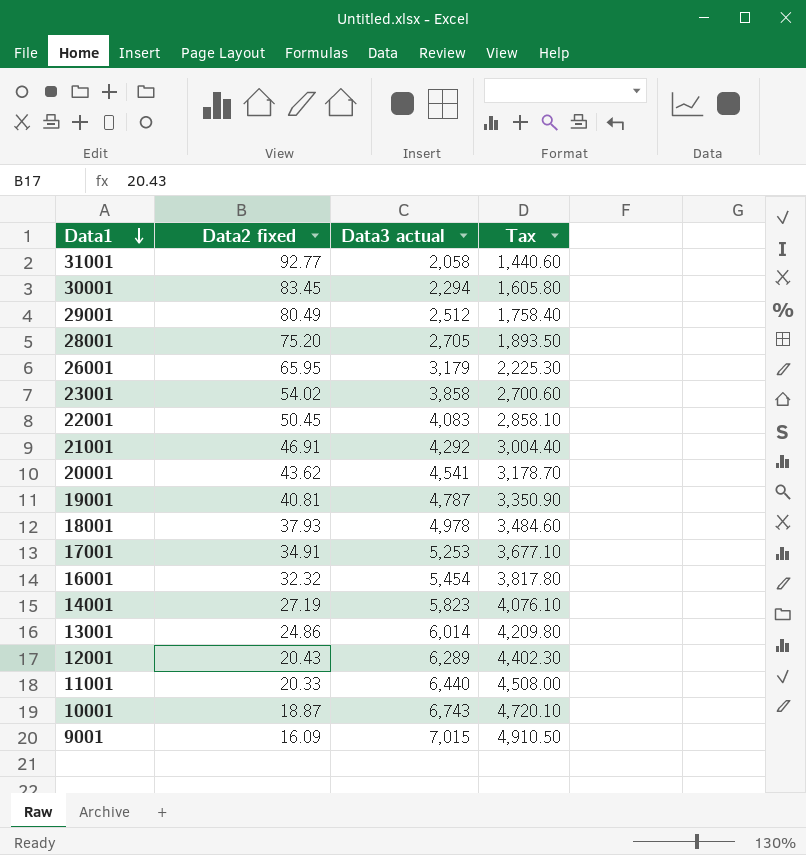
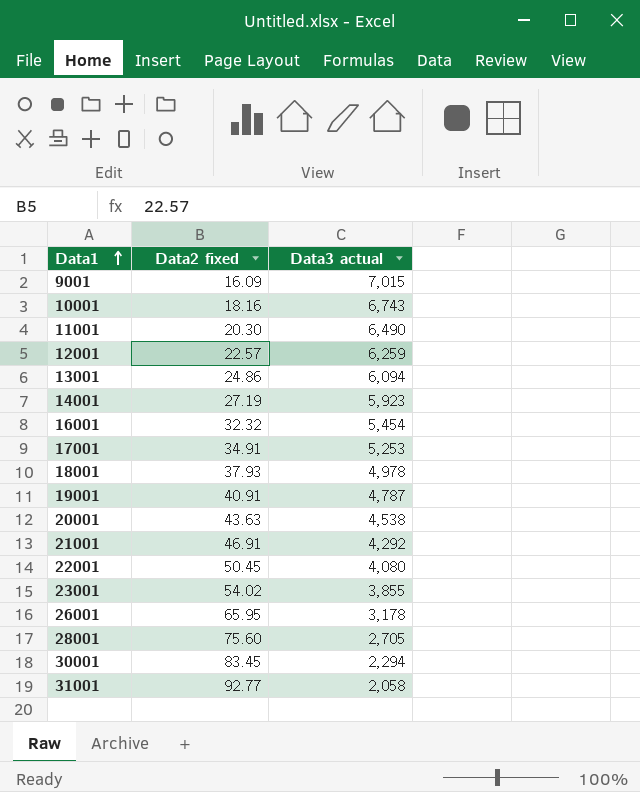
row order: Data1 descending -> Data1 ascending
column Tax | formula: [Data3 actual] * 0.7 -> none
row 29001: 80.49 | 2,512 | 1,758.40 -> none
10001 | Data2 fixed: 18.87 -> 18.16
11001 | Data2 fixed: 20.33 -> 20.30
11001 | Data3 actual: 6,440 -> 6,490
12001 | Data2 fixed: 20.43 -> 22.57
12001 | Data3 actual: 6,289 -> 6,259
13001 | Data3 actual: 6,014 -> 6,094
14001 | Data3 actual: 5,823 -> 5,923
19001 | Data2 fixed: 40.81 -> 40.91
20001 | Data2 fixed: 43.62 -> 43.63
20001 | Data3 actual: 4,541 -> 4,538
22001 | Data3 actual: 4,083 -> 4,080
23001 | Data3 actual: 3,858 -> 3,855
26001 | Data3 actual: 3,179 -> 3,178
28001 | Data2 fixed: 75.20 -> 75.60

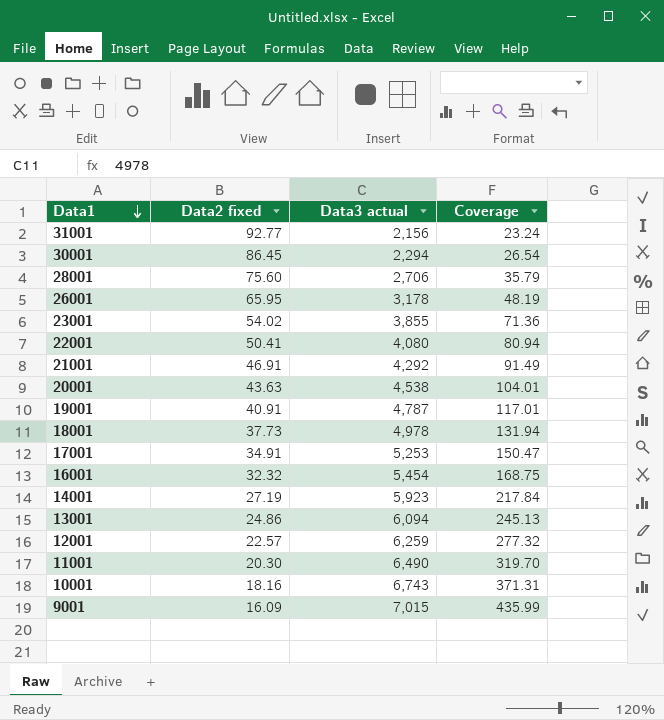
row order: Data1 ascending -> Data1 descending
column Coverage | formula: none -> [Data3 actual] / [Data2 fixed]
31001 | Data3 actual: 2,058 -> 2,156
30001 | Data2 fixed: 83.45 -> 86.45
28001 | Data3 actual: 2,705 -> 2,706
22001 | Data2 fixed: 50.45 -> 50.41
18001 | Data2 fixed: 37.93 -> 37.73

